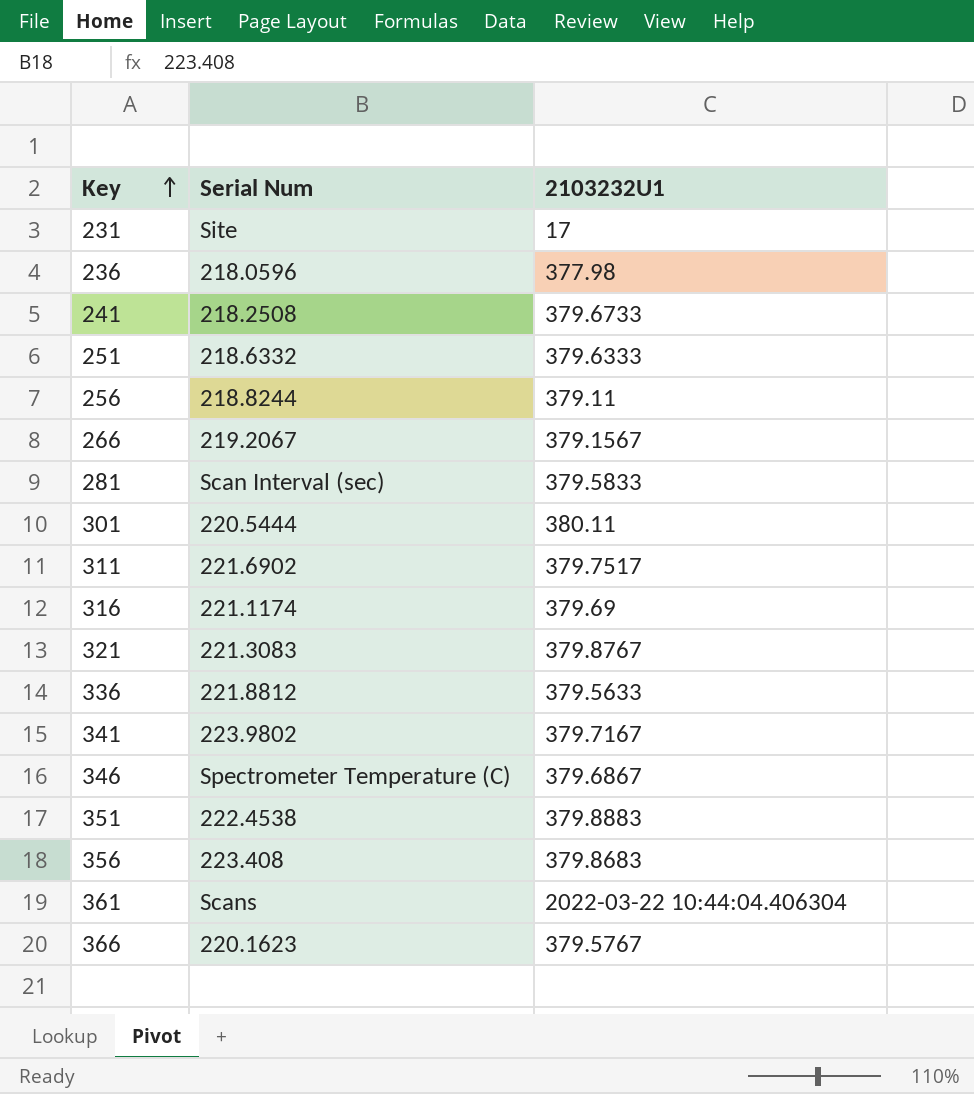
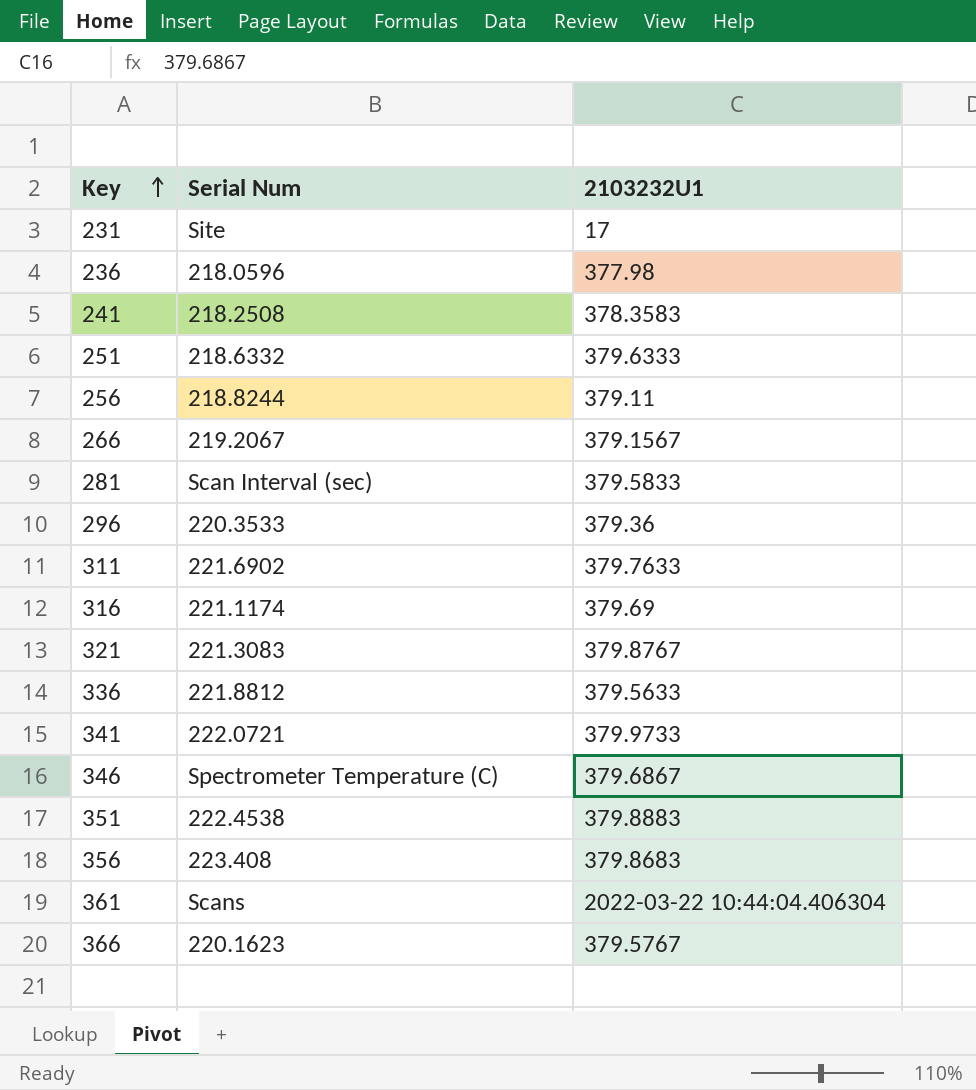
row 301: 220.5444 | 380.11 -> none
241 | 2103232U1: 379.6733 -> 378.3583
row 296: none -> 220.3533 | 379.36
311 | 2103232U1: 379.7517 -> 379.7633
341 | Serial Num: 223.9802 -> 222.0721
341 | 2103232U1: 379.7167 -> 379.9733

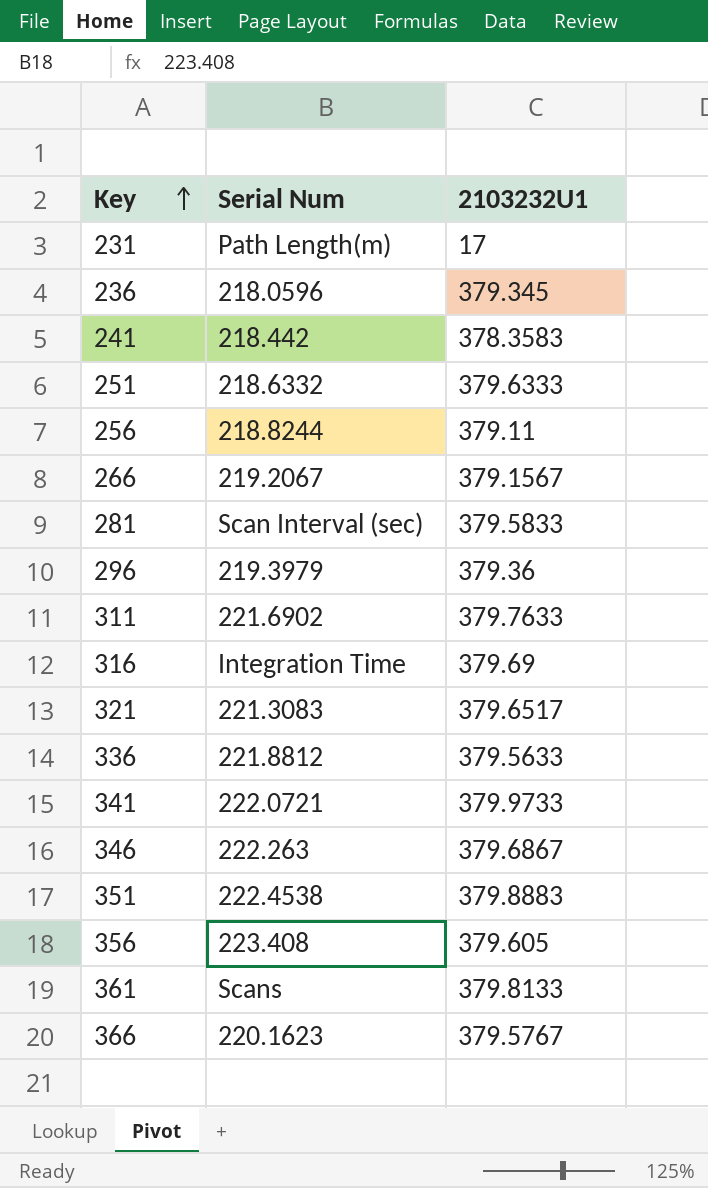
231 | Serial Num: Site -> Path Length(m)
236 | 2103232U1: 377.98 -> 379.345
241 | Serial Num: 218.2508 -> 218.442
296 | Serial Num: 220.3533 -> 219.3979
316 | Serial Num: 221.1174 -> Integration Time
321 | 2103232U1: 379.8767 -> 379.6517
346 | Serial Num: Spectrometer Temperature (C) -> 222.263
356 | 2103232U1: 379.8683 -> 379.605
361 | 2103232U1: 2022-03-22 10:44:04.406304 -> 379.8133

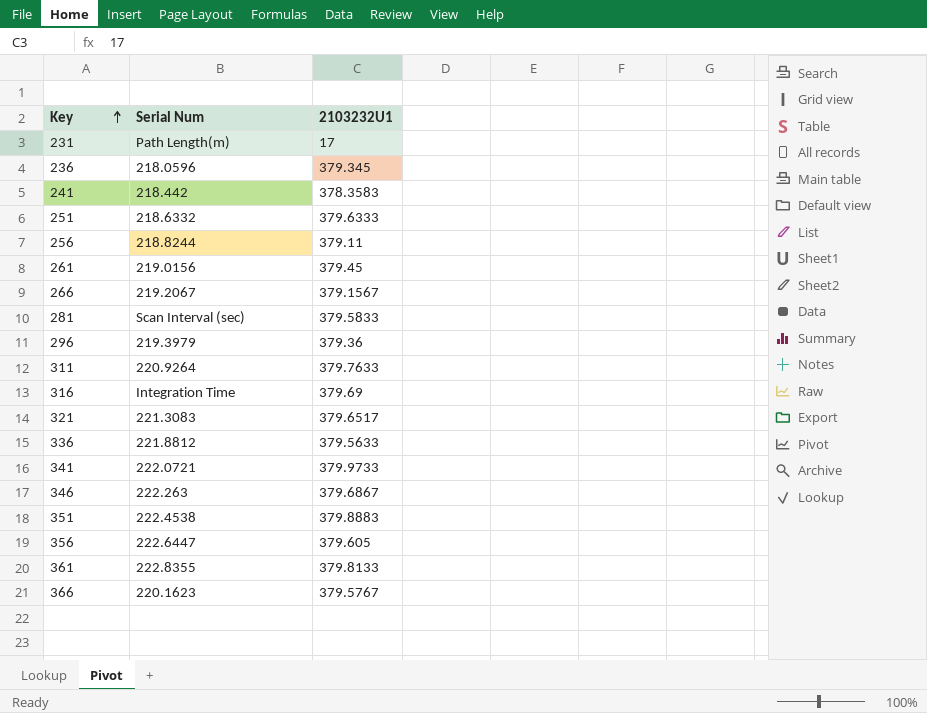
row 261: none -> 219.0156 | 379.45
311 | Serial Num: 221.6902 -> 220.9264
356 | Serial Num: 223.408 -> 222.6447
361 | Serial Num: Scans -> 222.8355

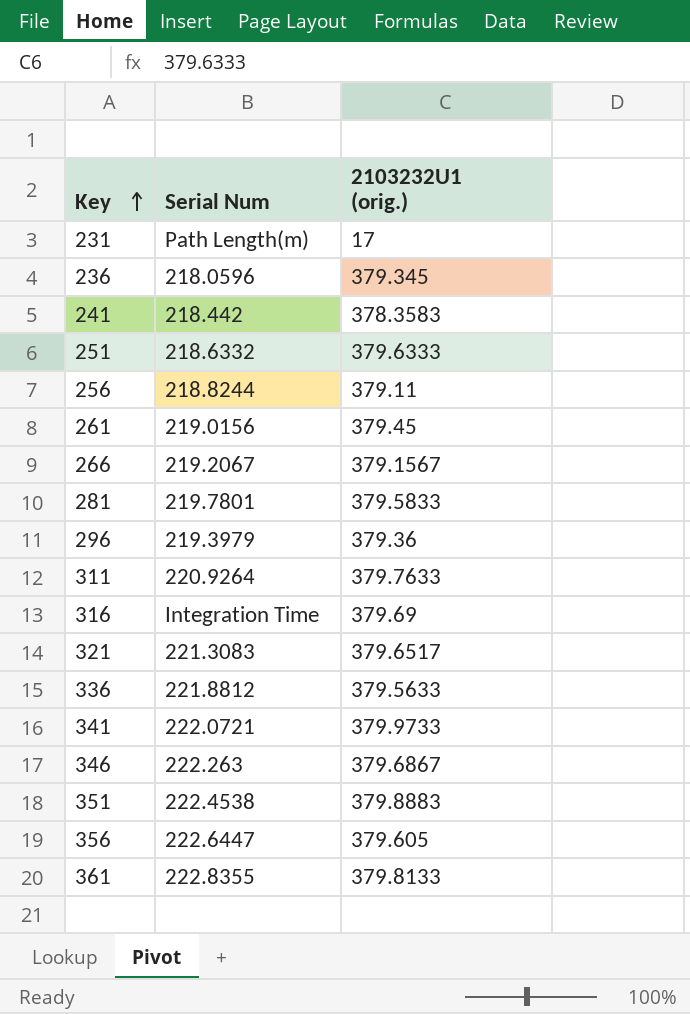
column name: 2103232U1 -> 2103232U1 (orig.)
row 366: 220.1623 | 379.5767 -> none
281 | Serial Num: Scan Interval (sec) -> 219.7801

